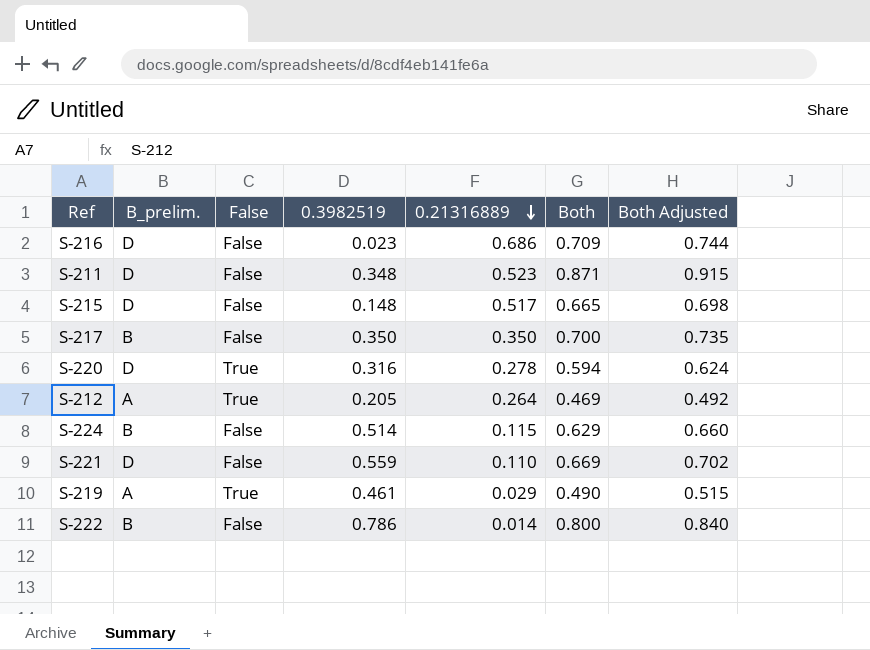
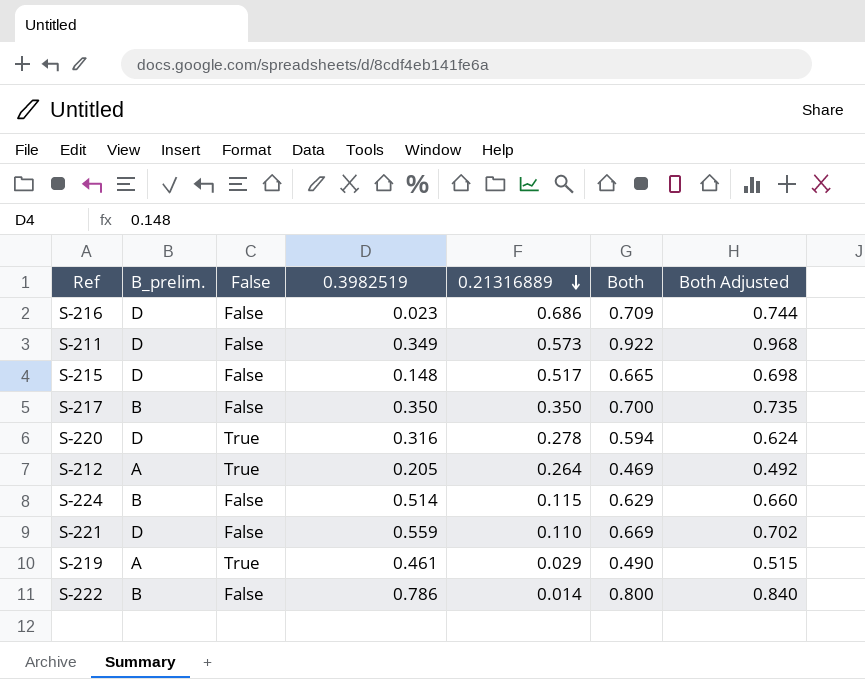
S-211 | 0.3982519: 0.348 -> 0.349
S-211 | 0.21316889: 0.523 -> 0.573
S-211 | Both: 0.871 -> 0.922
S-211 | Both Adjusted: 0.915 -> 0.968

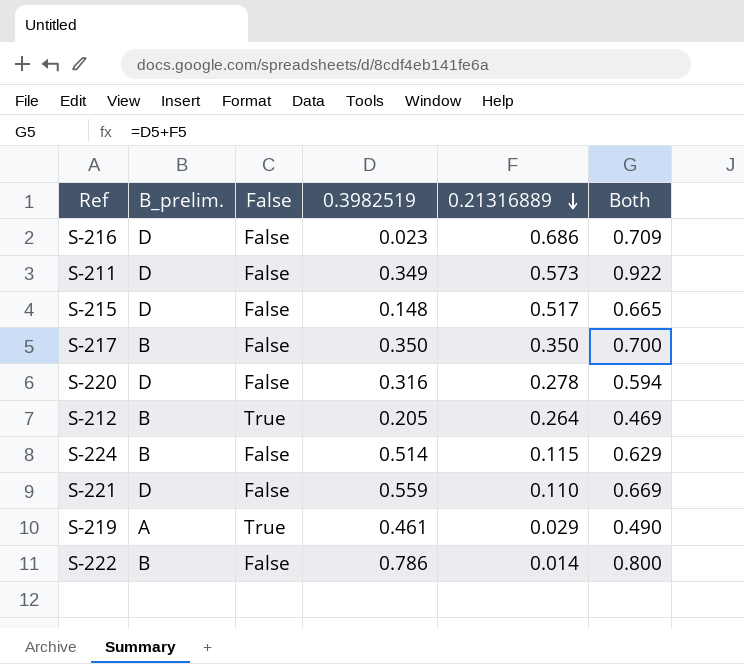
column Both Adjusted | formula: [Both] * 1.05 -> none
S-220 | False: True -> False
S-212 | B_prelim.: A -> B

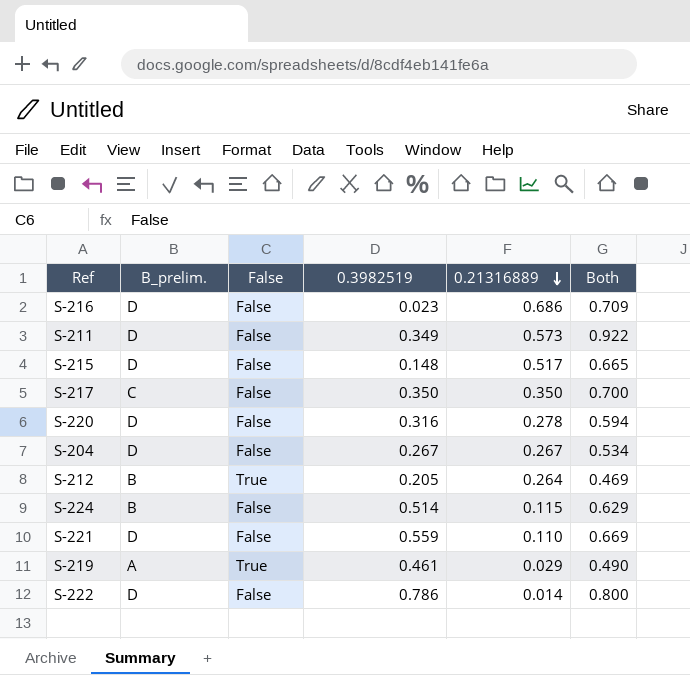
S-217 | B_prelim.: B -> C
row S-204: none -> D | False | 0.267 | 0.267 | 0.534
S-222 | B_prelim.: B -> D

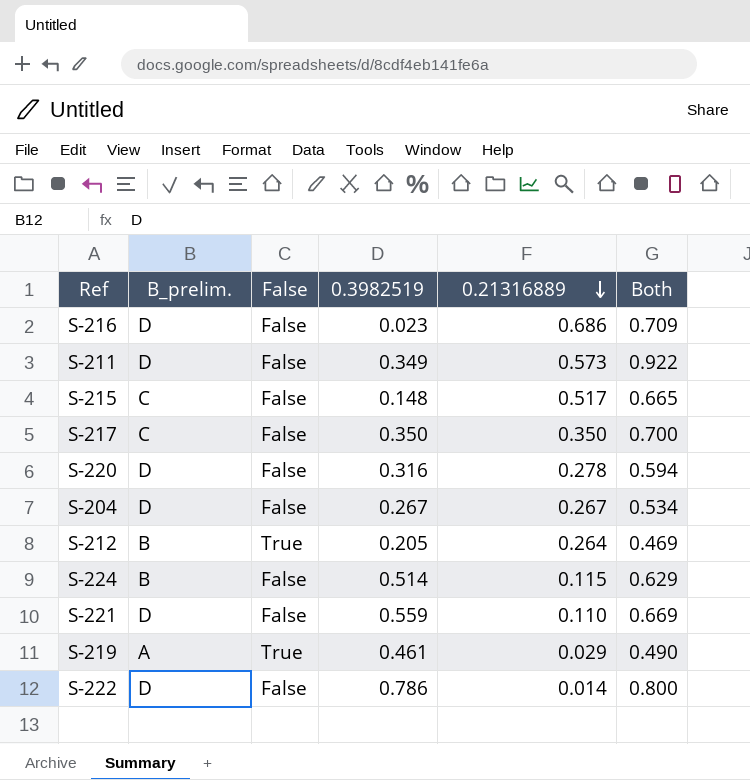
S-215 | B_prelim.: D -> C

